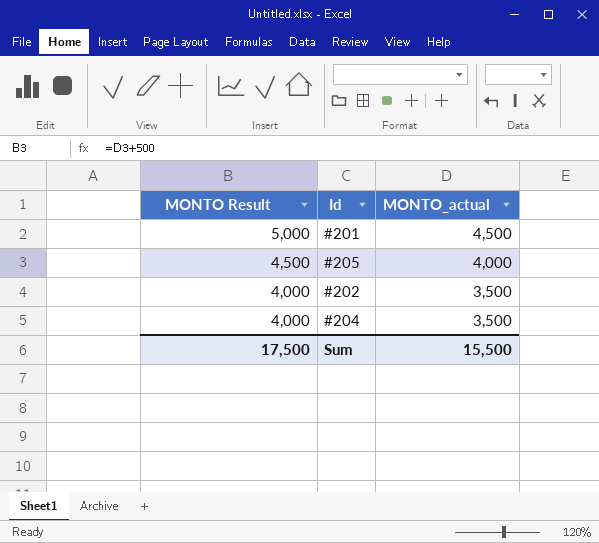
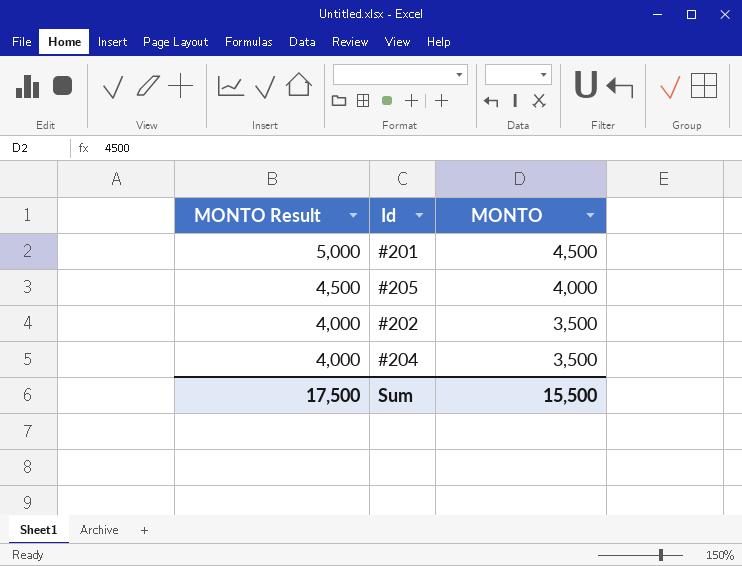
column name: MONTO_actual -> MONTO

